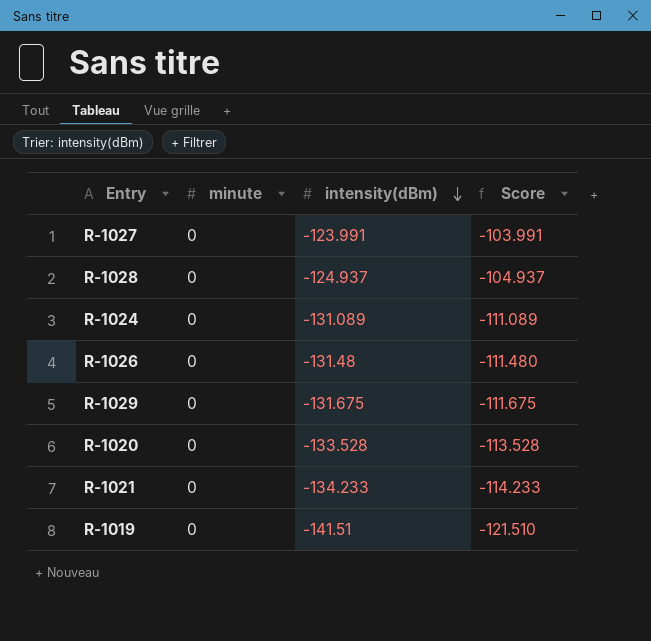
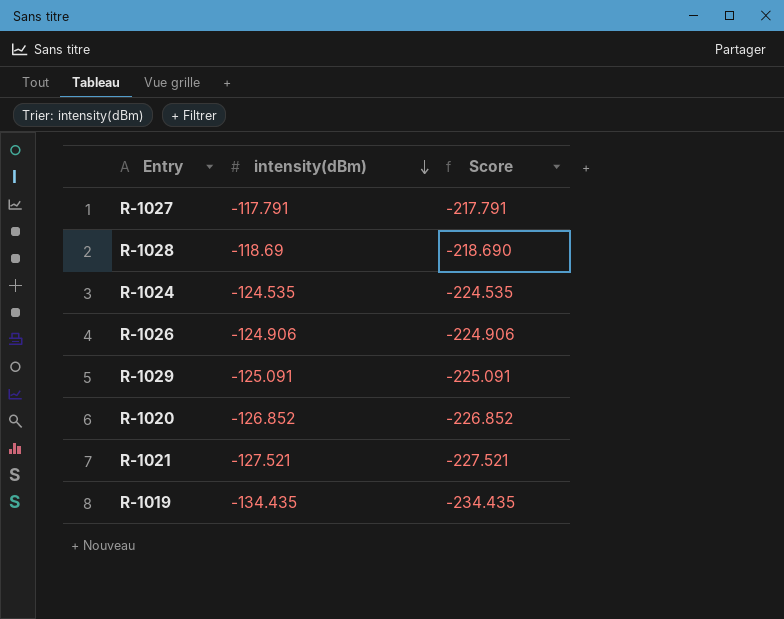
column minute | position: 2 -> none
column Score | formula: [intensity(dBm)] + 20 -> [intensity(dBm)] - 100
R-1027 | intensity(dBm): -123.991 -> -117.791
R-1028 | intensity(dBm): -124.937 -> -118.69
R-1024 | intensity(dBm): -131.089 -> -124.535
R-1026 | intensity(dBm): -131.48 -> -124.906
R-1029 | intensity(dBm): -131.675 -> -125.091
R-1020 | intensity(dBm): -133.528 -> -126.852
R-1021 | intensity(dBm): -134.233 -> -127.521
R-1019 | intensity(dBm): -141.51 -> -134.435

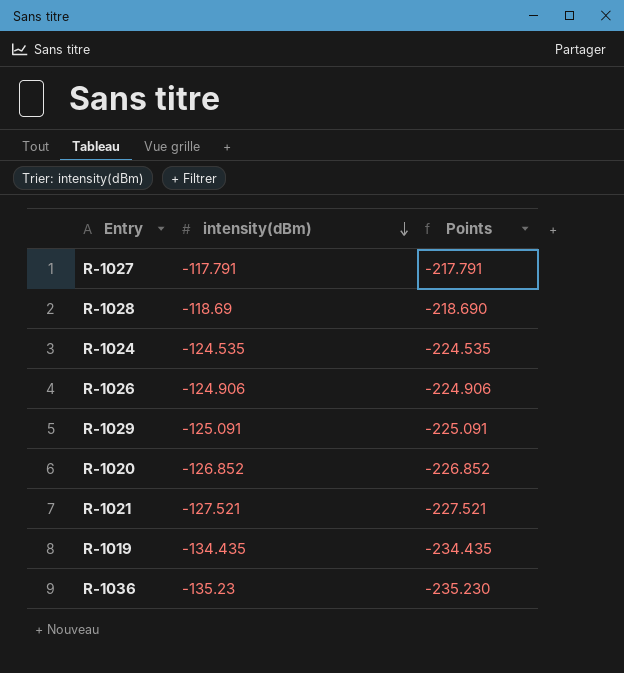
column name: Score -> Points
row R-1036: none -> -135.23 | -235.230

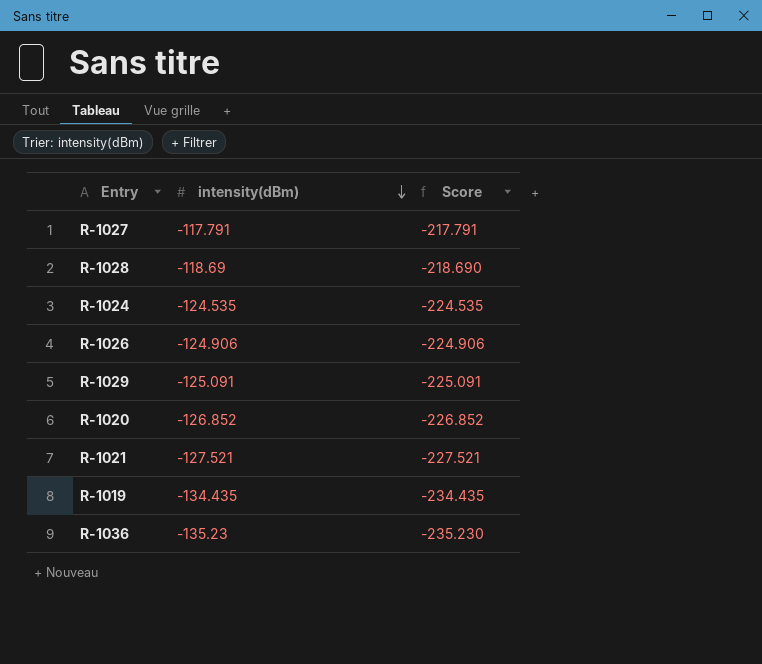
column name: Points -> Score

